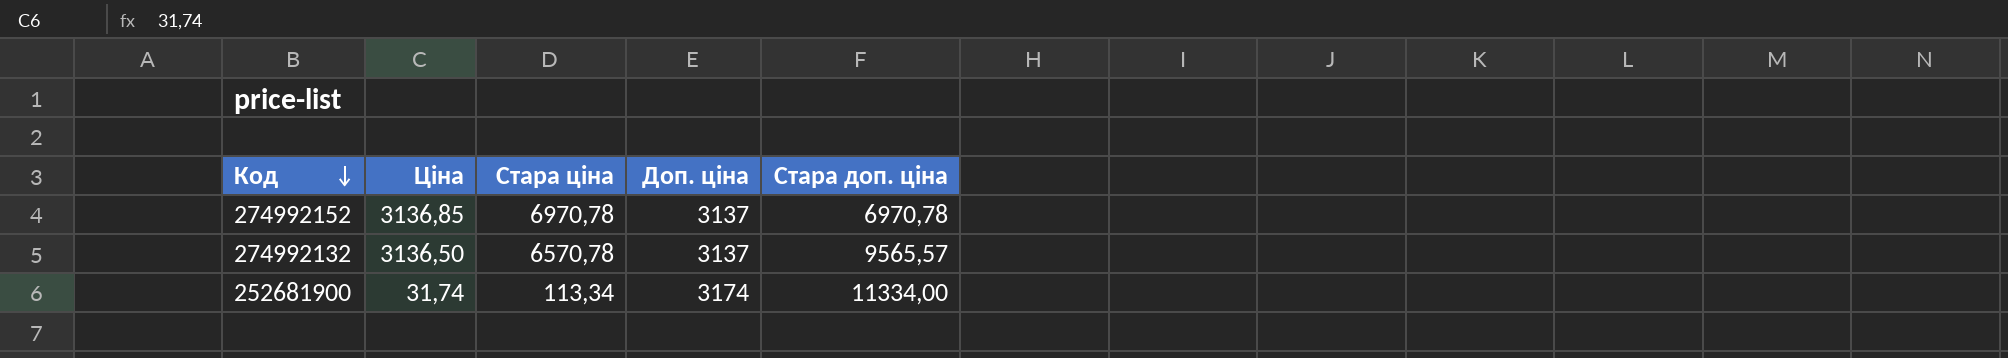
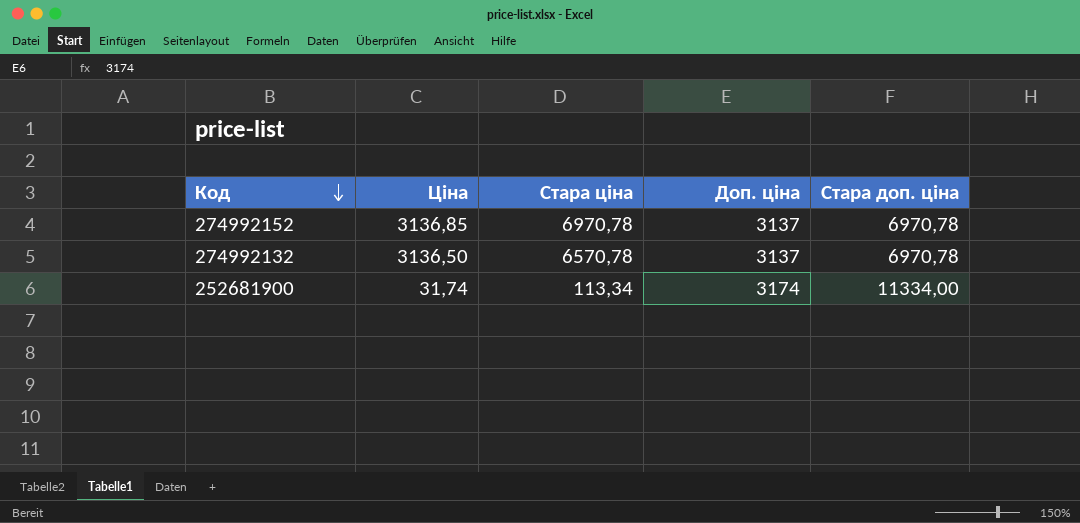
274992132 | Стара доп. ціна: 9565,57 -> 6970,78

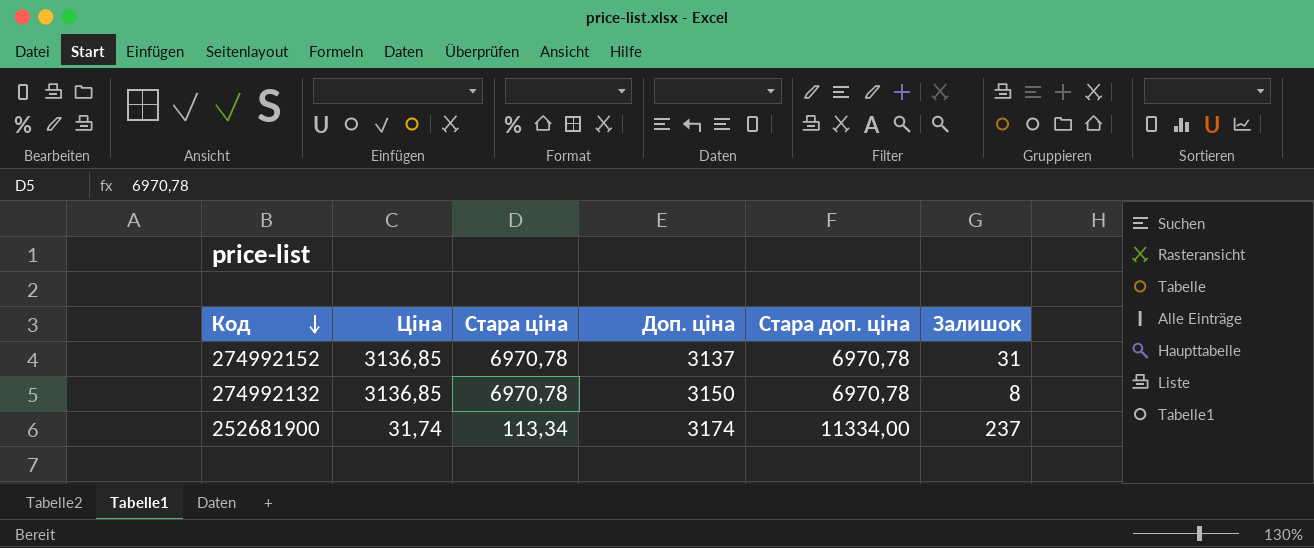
column Залишок | position: none -> 6
274992132 | Ціна: 3136,50 -> 3136,85
274992132 | Стара ціна: 6570,78 -> 6970,78
274992132 | Доп. ціна: 3137 -> 3150

